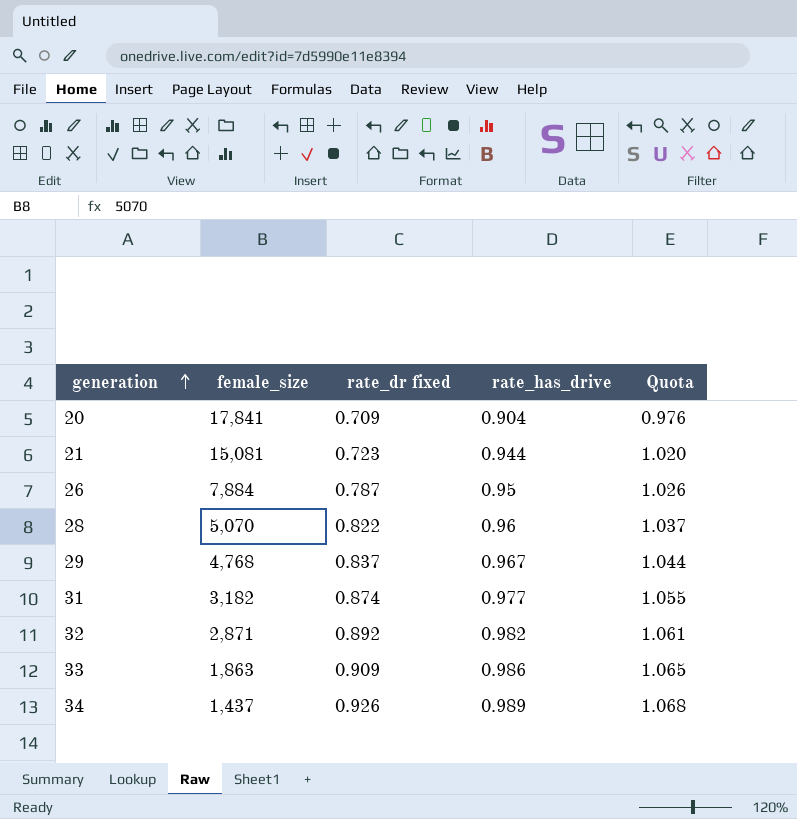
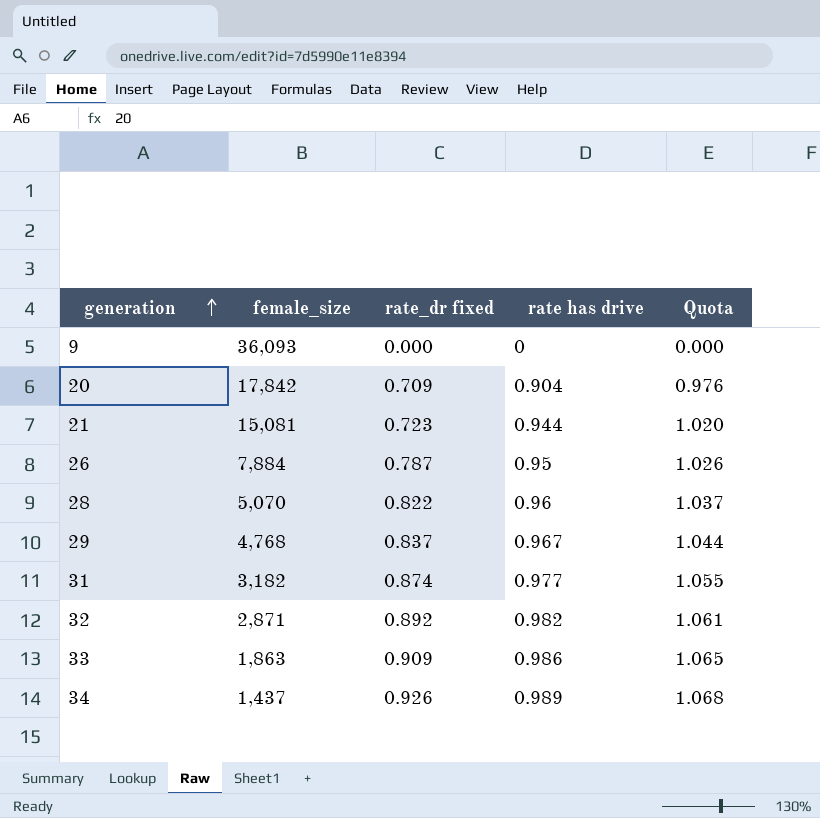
column name: rate_has_drive -> rate has drive
row 9: none -> 36,093 | 0.000 | 0 | 0.000
20 | female_size: 17,841 -> 17,842

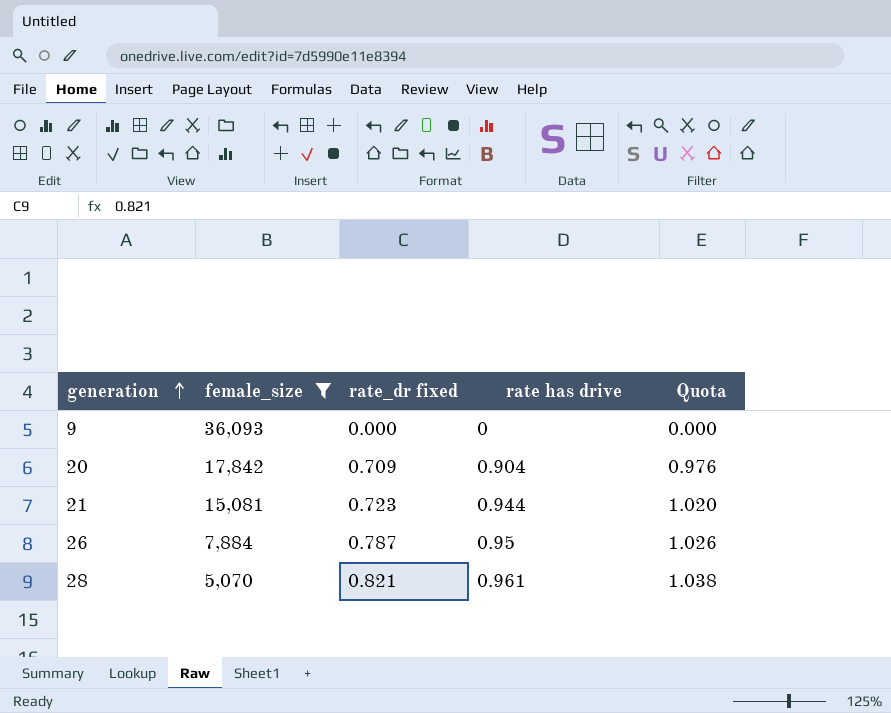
filter: none -> female_size >= 5,070
28 | rate_dr fixed: 0.822 -> 0.821
28 | rate has drive: 0.96 -> 0.961
28 | Quota: 1.037 -> 1.038

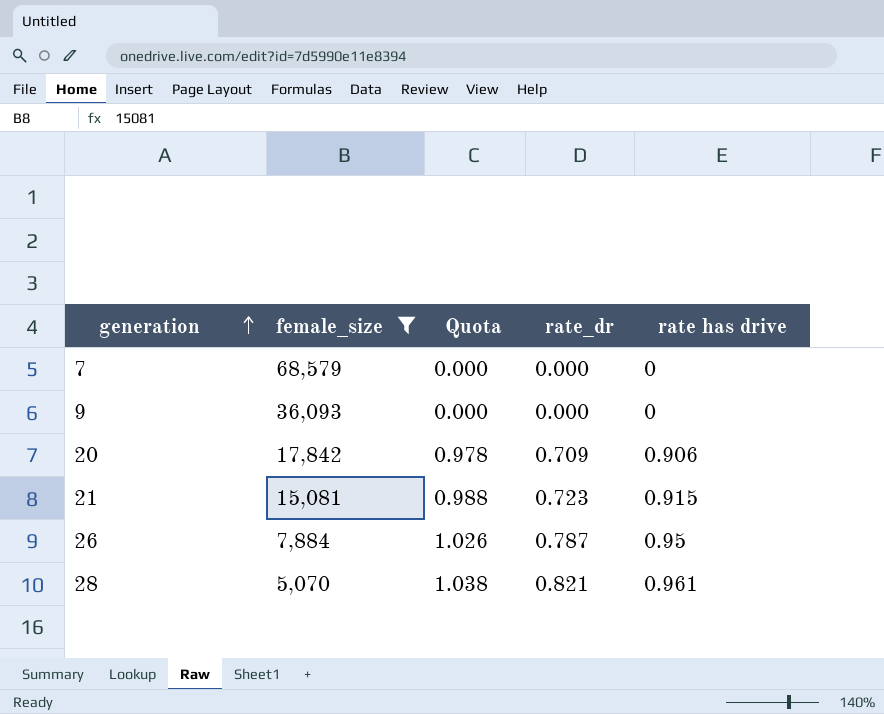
column Quota | position: 5 -> 3
column name: rate_dr fixed -> rate_dr
row 7: none -> 68,579 | 0.000 | 0.000 | 0
20 | Quota: 0.976 -> 0.978
20 | rate has drive: 0.904 -> 0.906
21 | Quota: 1.020 -> 0.988
21 | rate has drive: 0.944 -> 0.915

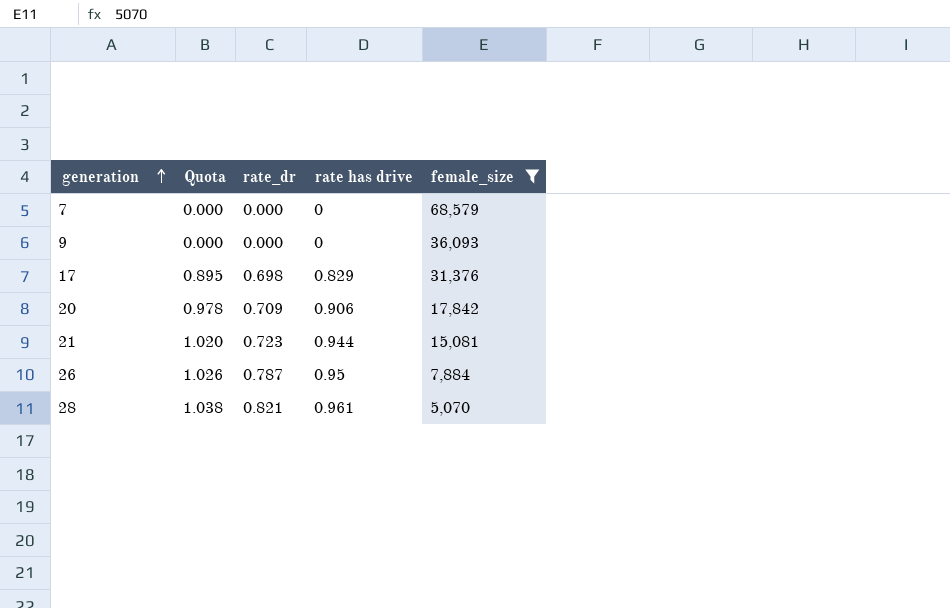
column female_size | position: 2 -> 5
row 17: none -> 0.895 | 0.698 | 0.829 | 31,376
21 | Quota: 0.988 -> 1.020
21 | rate has drive: 0.915 -> 0.944

